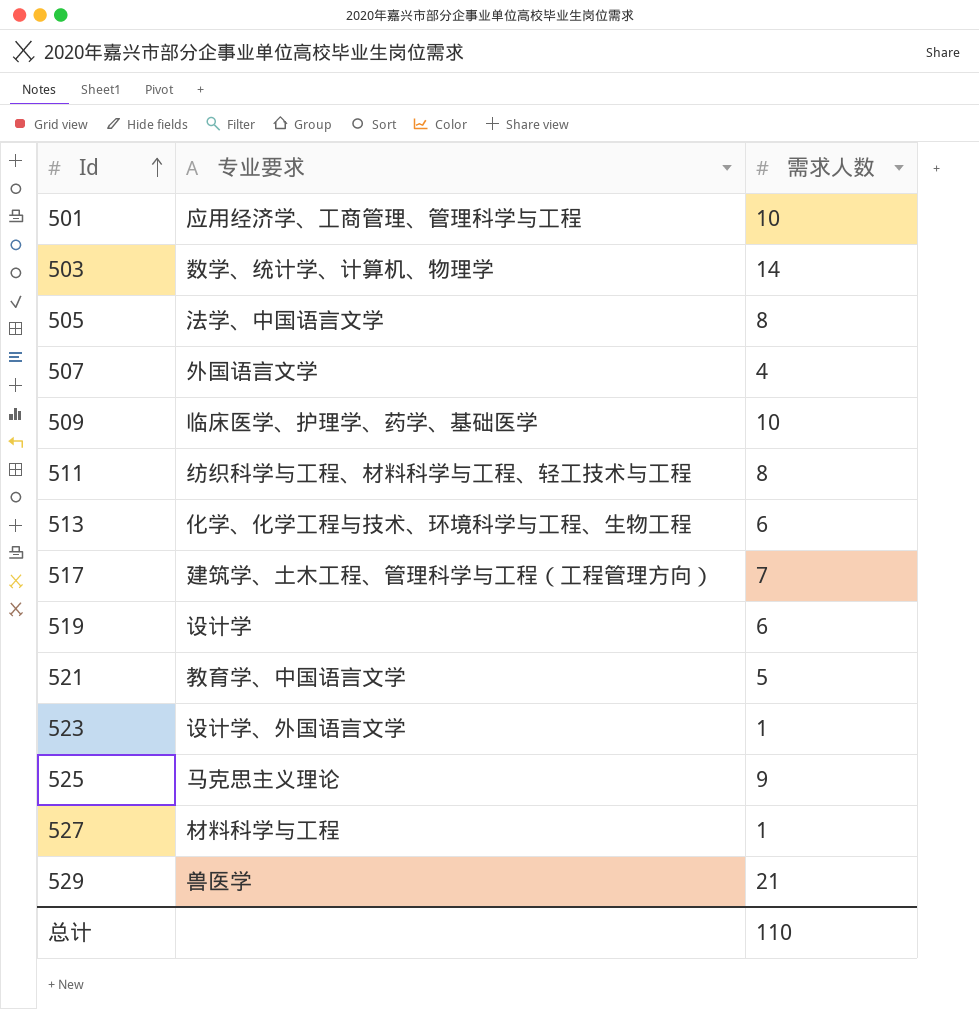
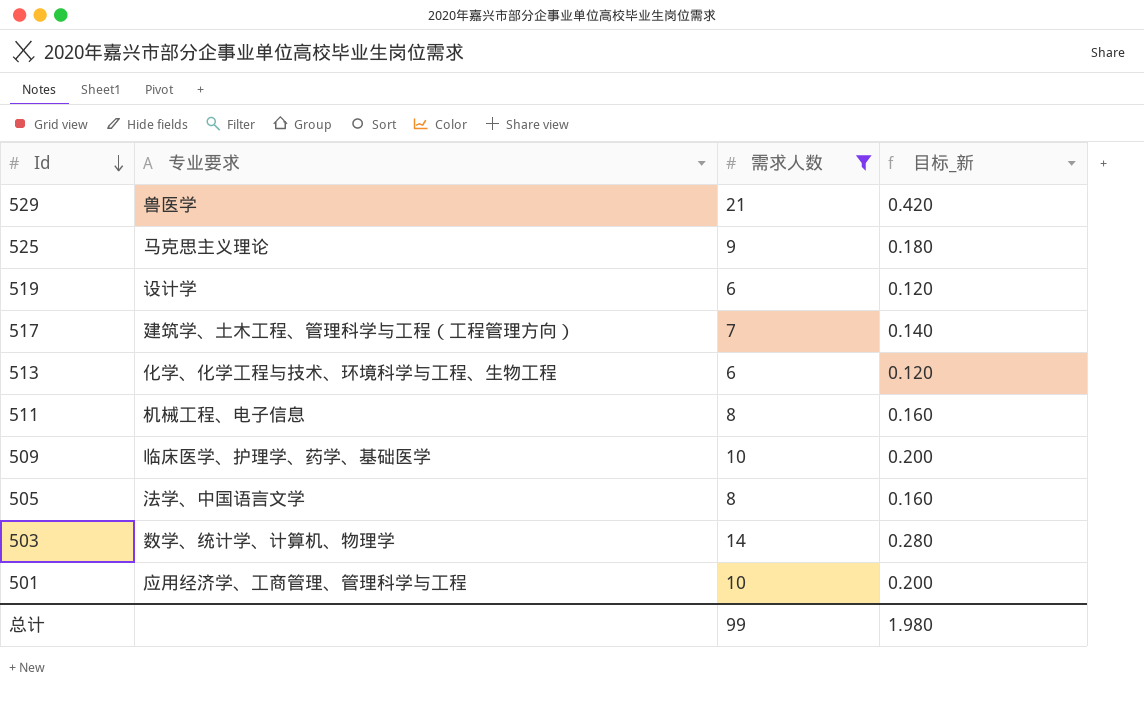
filter: none -> 需求人数 >= 6
row order: Id ascending -> Id descending
column 目标_新 | formula: none -> [需求人数] * 0.02
511 | 专业要求: 纺织科学与工程、材料科学与工程、轻工技术与工程 -> 机械工程、电子信息
总计 | 需求人数: 110 -> 99

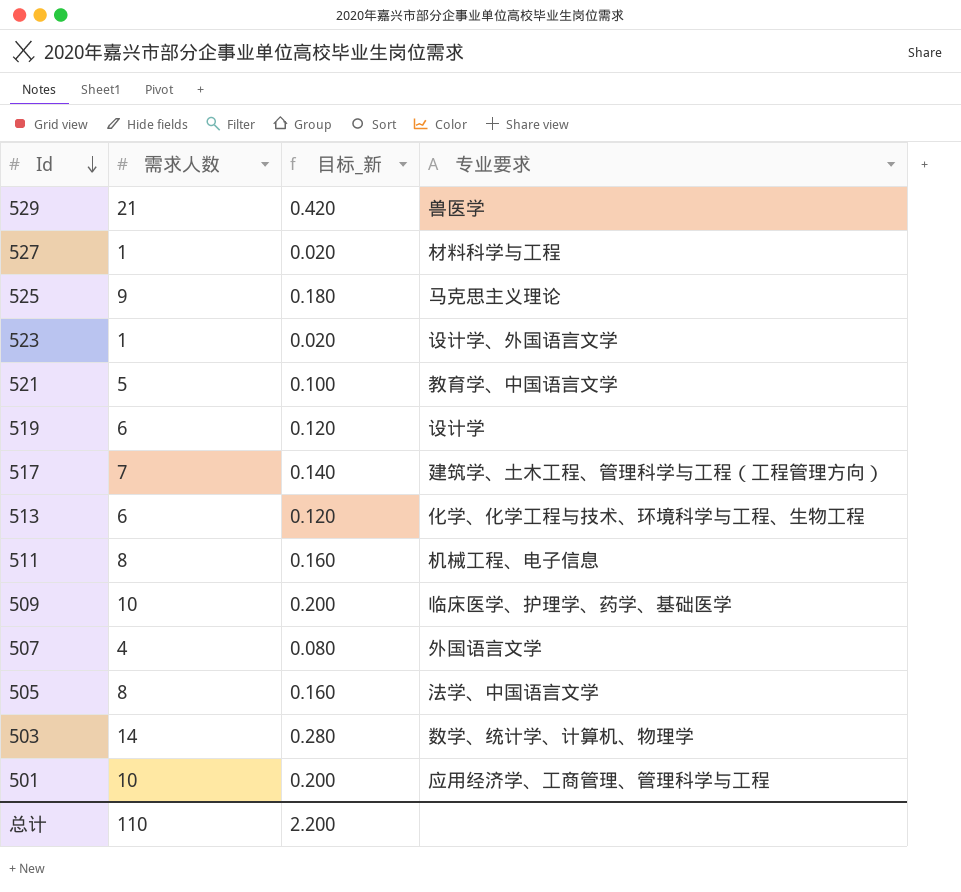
filter: 需求人数 >= 6 -> none
column 专业要求 | position: 2 -> 4
总计 | 需求人数: 99 -> 110
总计 | 目标_新: 1.980 -> 2.200

